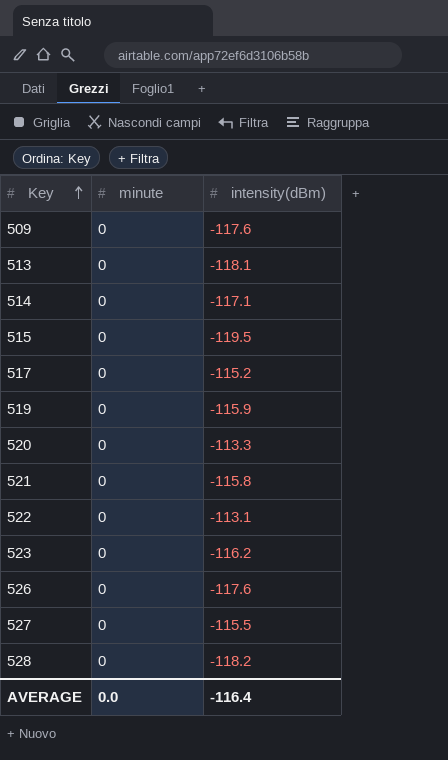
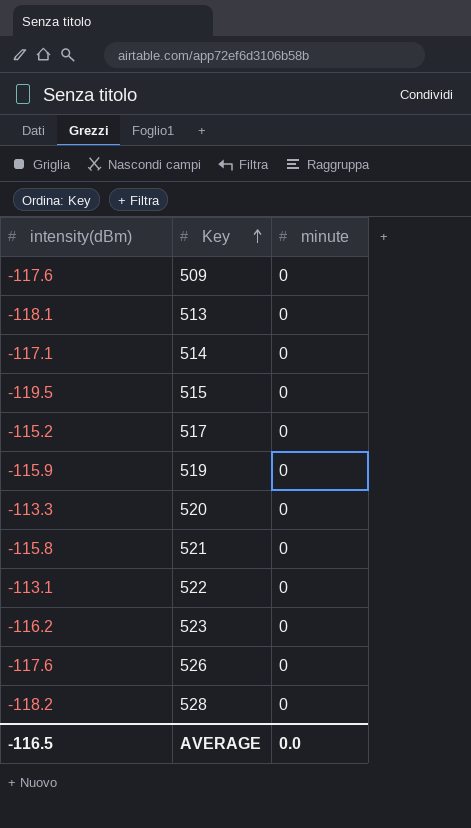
column intensity(dBm) | position: 3 -> 1
row 527: 0 | -115.5 -> none
AVERAGE | intensity(dBm): -116.4 -> -116.5

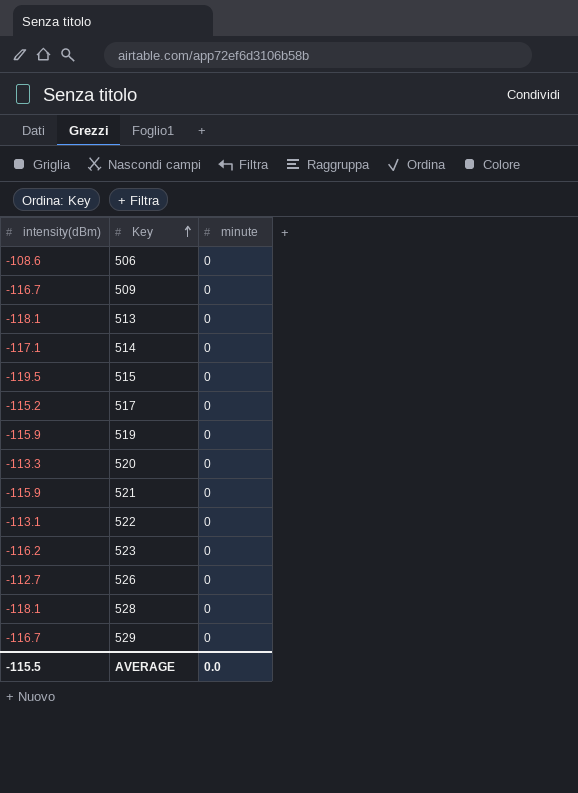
row 506: none -> -108.6 | 0
509 | intensity(dBm): -117.6 -> -116.7
521 | intensity(dBm): -115.8 -> -115.9
526 | intensity(dBm): -117.6 -> -112.7
528 | intensity(dBm): -118.2 -> -118.1
row 529: none -> -116.7 | 0
AVERAGE | intensity(dBm): -116.5 -> -115.5

